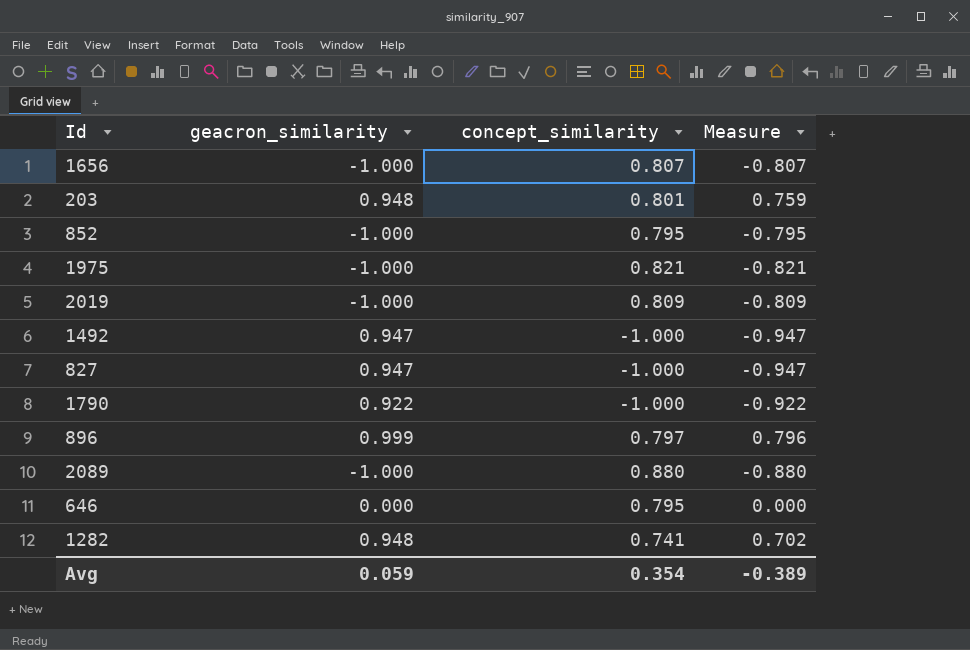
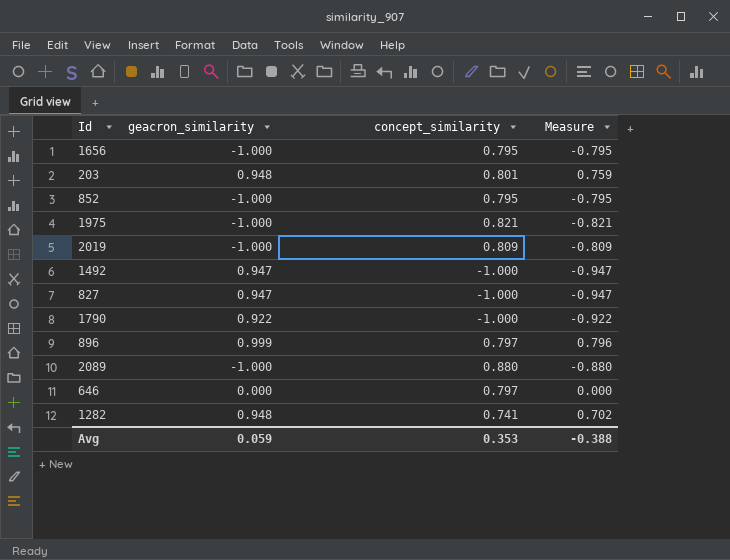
1656 | concept_similarity: 0.807 -> 0.795
1656 | Measure: -0.807 -> -0.795
646 | concept_similarity: 0.795 -> 0.797
Avg | concept_similarity: 0.354 -> 0.353
Avg | Measure: -0.389 -> -0.388

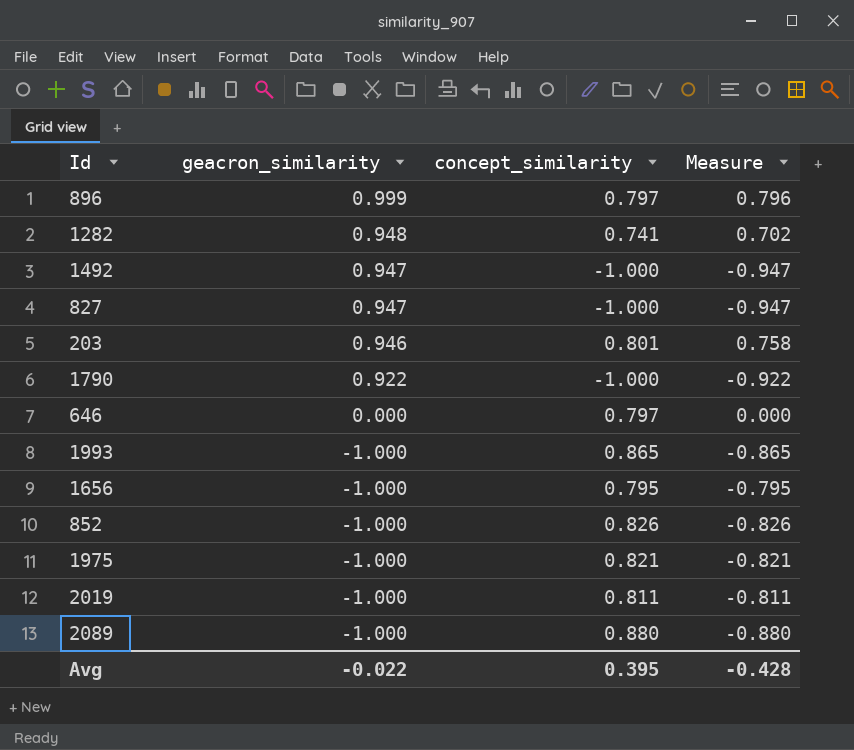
row order: none -> geacron_similarity descending
203 | geacron_similarity: 0.948 -> 0.946
203 | Measure: 0.759 -> 0.758
row 1993: none -> -1.000 | 0.865 | -0.865
852 | concept_similarity: 0.795 -> 0.826
852 | Measure: -0.795 -> -0.826
2019 | concept_similarity: 0.809 -> 0.811
2019 | Measure: -0.809 -> -0.811
Avg | geacron_similarity: 0.059 -> -0.022
Avg | concept_similarity: 0.353 -> 0.395
Avg | Measure: -0.388 -> -0.428

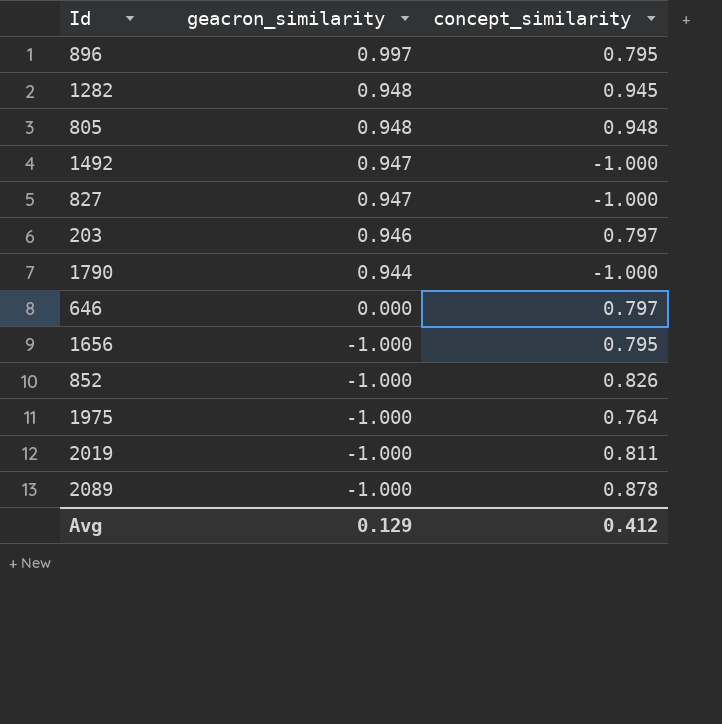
column Measure | formula: [geacron_similarity] * [concept_similarity] -> none
row 1993: -1.000 | 0.865 | -0.865 -> none
896 | geacron_similarity: 0.999 -> 0.997
896 | concept_similarity: 0.797 -> 0.795
1282 | concept_similarity: 0.741 -> 0.945
row 805: none -> 0.948 | 0.948
203 | concept_similarity: 0.801 -> 0.797
1790 | geacron_similarity: 0.922 -> 0.944
1975 | concept_similarity: 0.821 -> 0.764
2089 | concept_similarity: 0.880 -> 0.878
Avg | geacron_similarity: -0.022 -> 0.129
Avg | concept_similarity: 0.395 -> 0.412

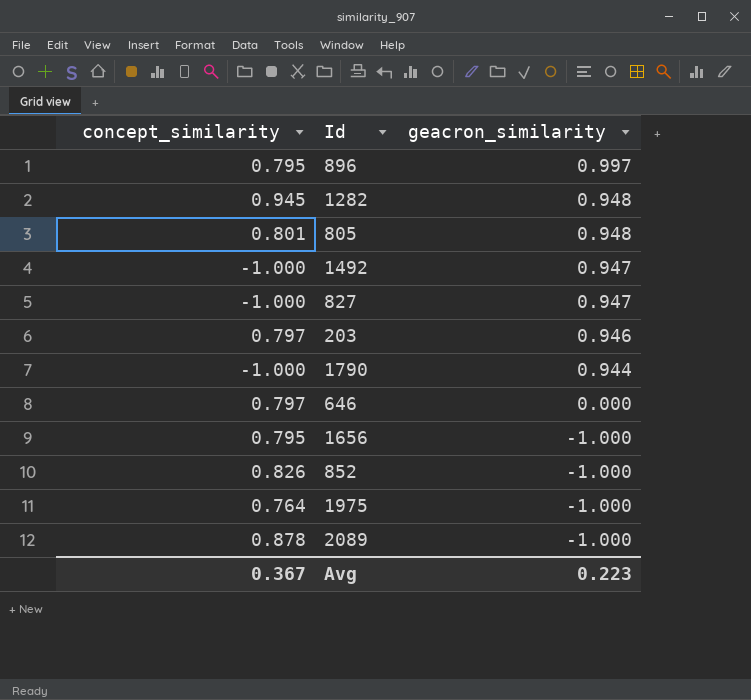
column concept_similarity | position: 3 -> 1
row 2019: -1.000 | 0.811 -> none
805 | concept_similarity: 0.948 -> 0.801
Avg | concept_similarity: 0.412 -> 0.367
Avg | geacron_similarity: 0.129 -> 0.223

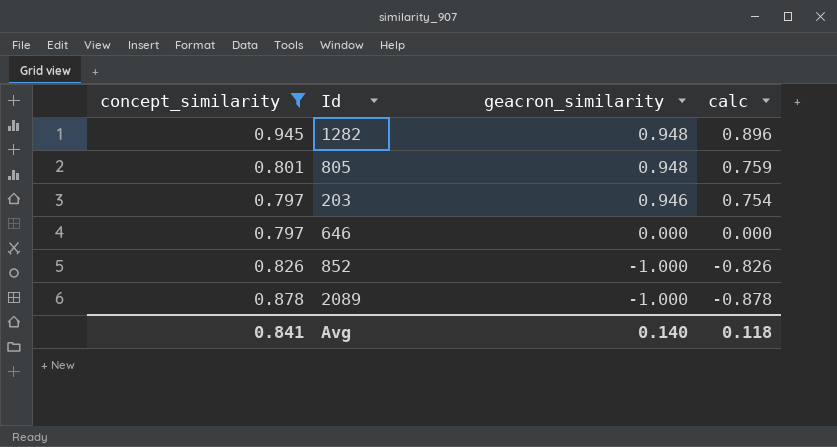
filter: none -> concept_similarity >= 0.797
column calc | formula: none -> [concept_similarity] * [geacron_similarity]
Avg | concept_similarity: 0.367 -> 0.841
Avg | geacron_similarity: 0.223 -> 0.140

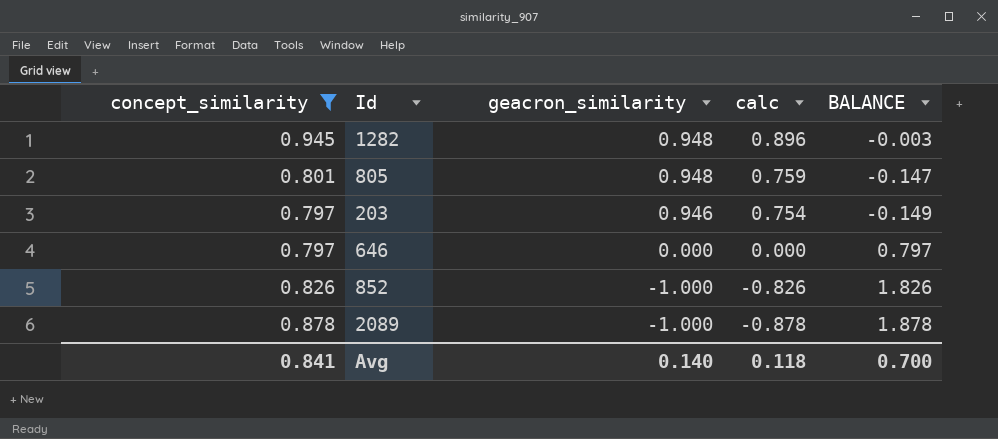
column BALANCE | formula: none -> [concept_similarity] - [geacron_similarity]

